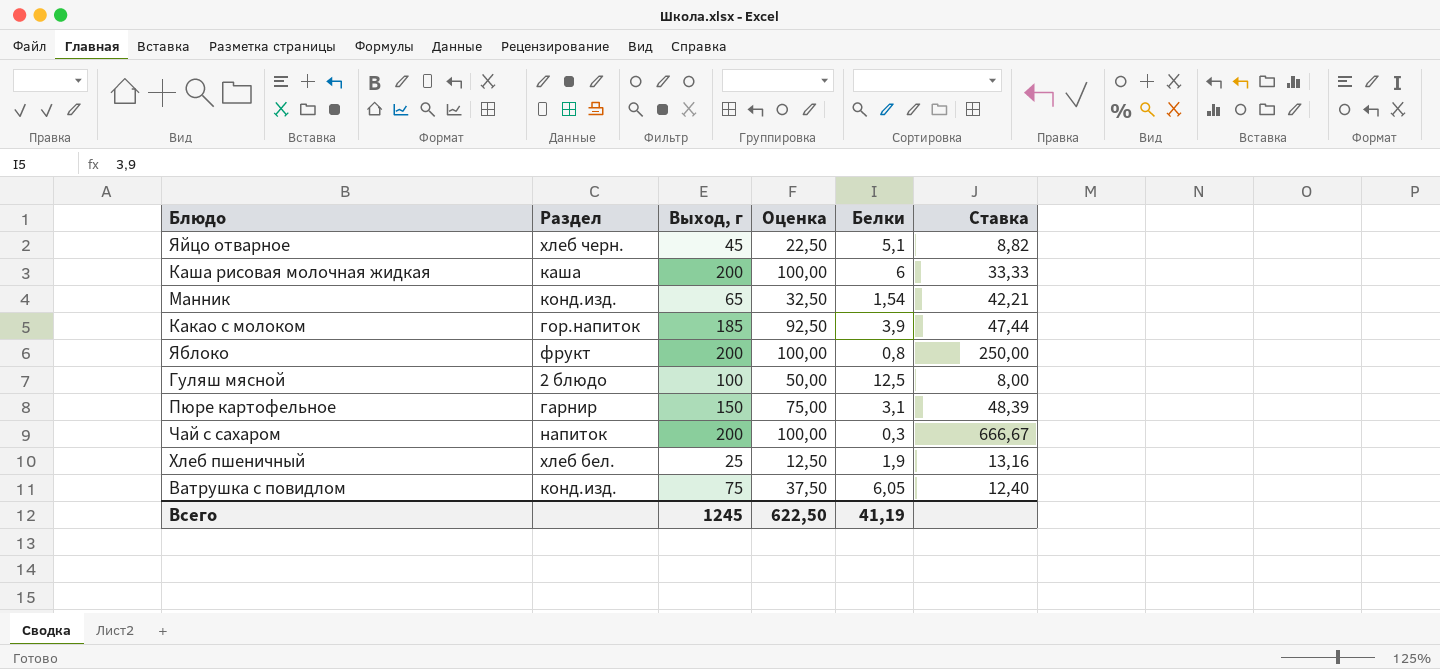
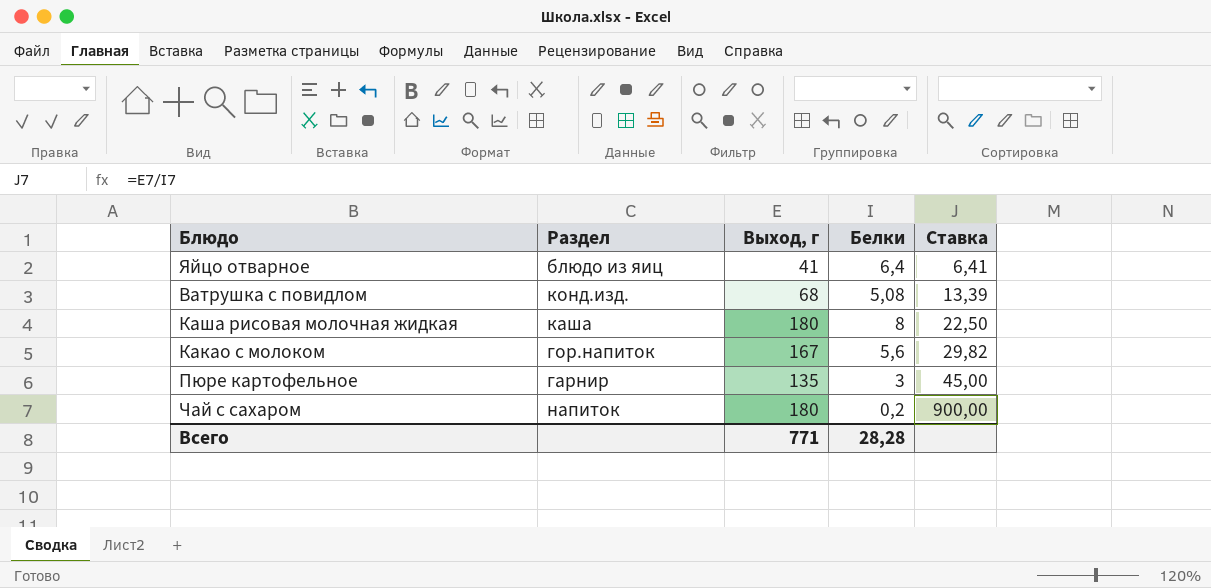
row order: none -> Ставка ascending
column Оценка | formula: [Выход, г] * 0,5 -> none
row Манник: конд.изд. | 65 | 32,50 | 1,54 | 42,21 -> none
row Яблоко: фрукт | 200 | 100,00 | 0,8 | 250,00 -> none
row Гуляш мясной: 2 блюдо | 100 | 50,00 | 12,5 | 8,00 -> none
row Хлеб пшеничный: хлеб бел. | 25 | 12,50 | 1,9 | 13,16 -> none
Яйцо отварное | Раздел: хлеб черн. -> блюдо из яиц
Яйцо отварное | Выход, г: 45 -> 41
Яйцо отварное | Белки: 5,1 -> 6,4
Яйцо отварное | Ставка: 8,82 -> 6,41
Ватрушка с повидлом | Выход, г: 75 -> 68
Ватрушка с повидлом | Белки: 6,05 -> 5,08
Ватрушка с повидлом | Ставка: 12,40 -> 13,39
Каша рисовая молочная жидкая | Выход, г: 200 -> 180
Каша рисовая молочная жидкая | Белки: 6 -> 8
Каша рисовая молочная жидкая | Ставка: 33,33 -> 22,50
Какао с молоком | Выход, г: 185 -> 167
Какао с молоком | Белки: 3,9 -> 5,6
Какао с молоком | Ставка: 47,44 -> 29,82
Пюре картофельное | Выход, г: 150 -> 135
Пюре картофельное | Белки: 3,1 -> 3
Пюре картофельное | Ставка: 48,39 -> 45,00
Чай с сахаром | Выход, г: 200 -> 180
Чай с сахаром | Белки: 0,3 -> 0,2
Чай с сахаром | Ставка: 666,67 -> 900,00
Всего | Выход, г: 1245 -> 771
Всего | Белки: 41,19 -> 28,28

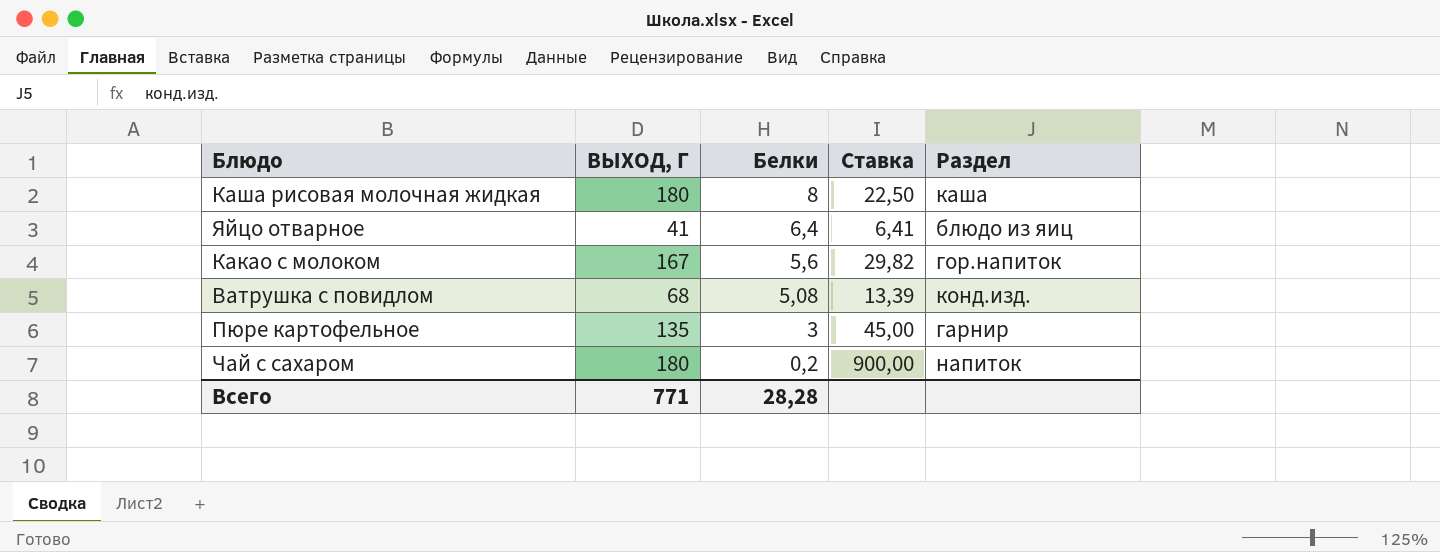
row order: Ставка ascending -> Белки descending
column name: Выход, г -> ВЫХОД, Г
column Раздел | position: 2 -> 5

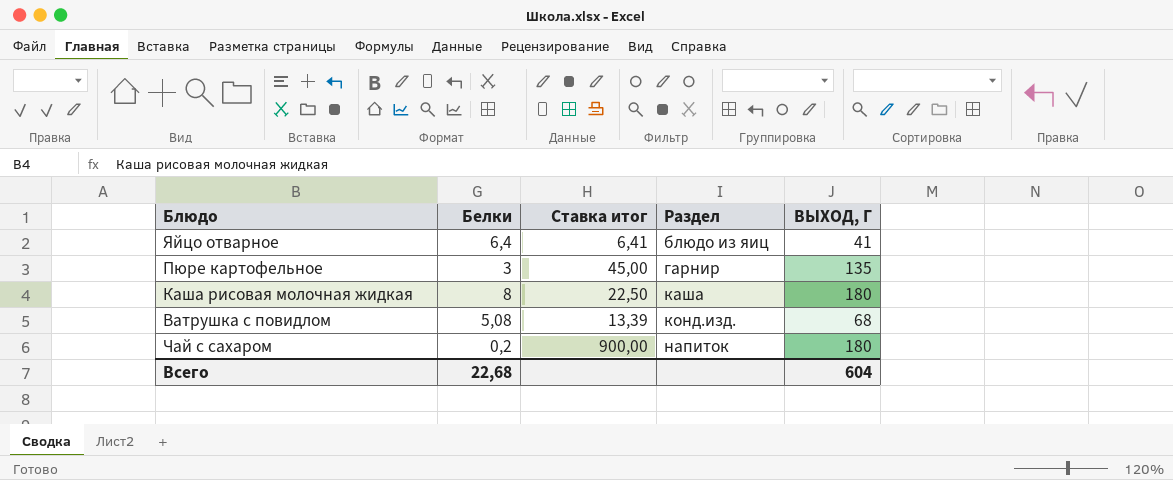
row order: Белки descending -> Раздел ascending
column name: Ставка -> Ставка итог
column ВЫХОД, Г | position: 2 -> 5
row Какао с молоком: 167 | 5,6 | 29,82 | гор.напиток -> none
Всего | Белки: 28,28 -> 22,68
Всего | ВЫХОД, Г: 771 -> 604

